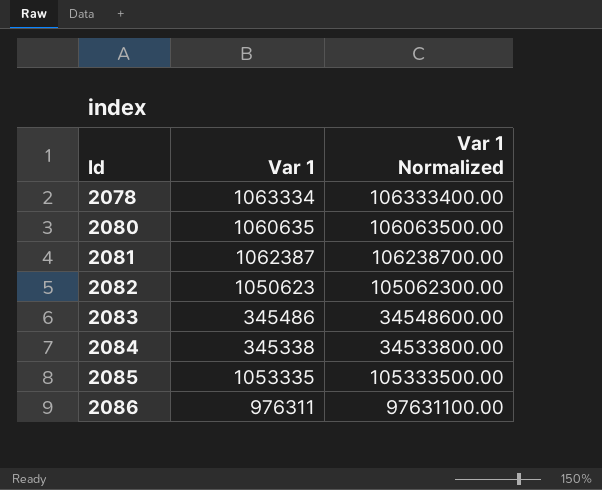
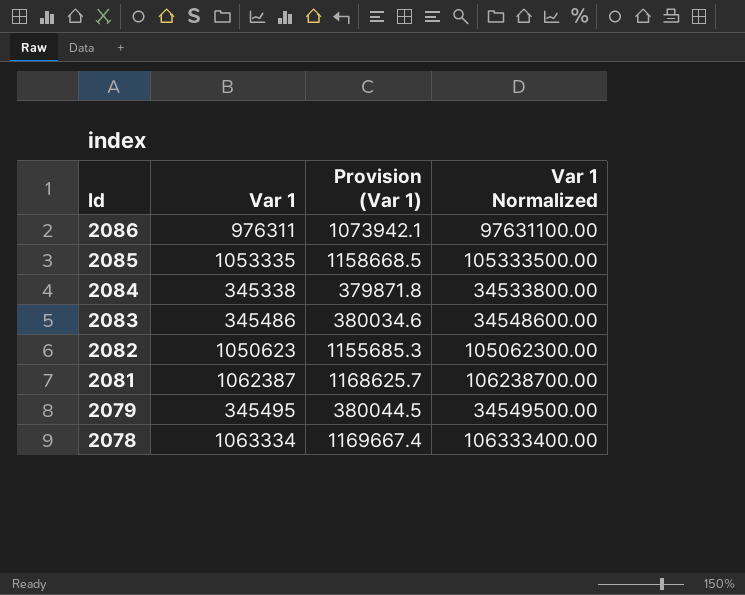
row order: Id ascending -> Id descending
column Provision (Var 1) | formula: none -> [Var 1] * 1.1
row 2080: 1060635 | 106063500.00 -> none
row 2079: none -> 345495 | 380044.5 | 34549500.00

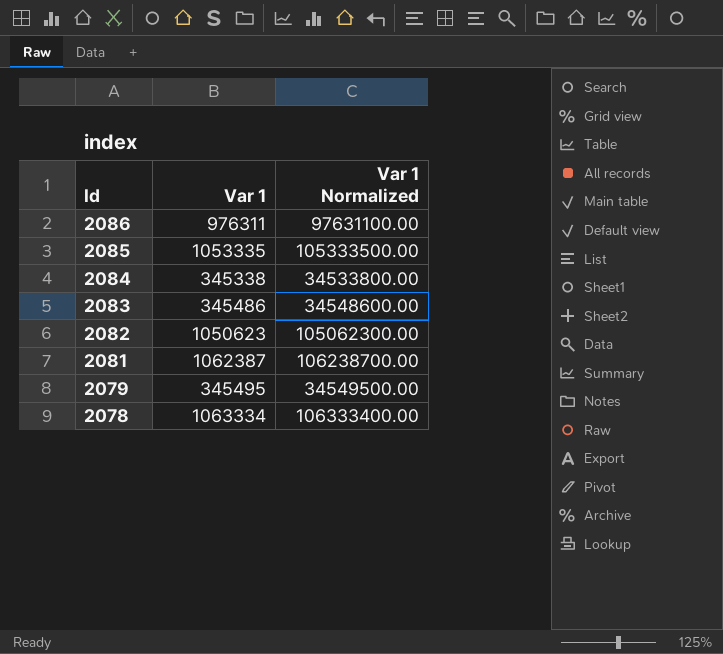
column Provision (Var 1) | formula: [Var 1] * 1.1 -> none

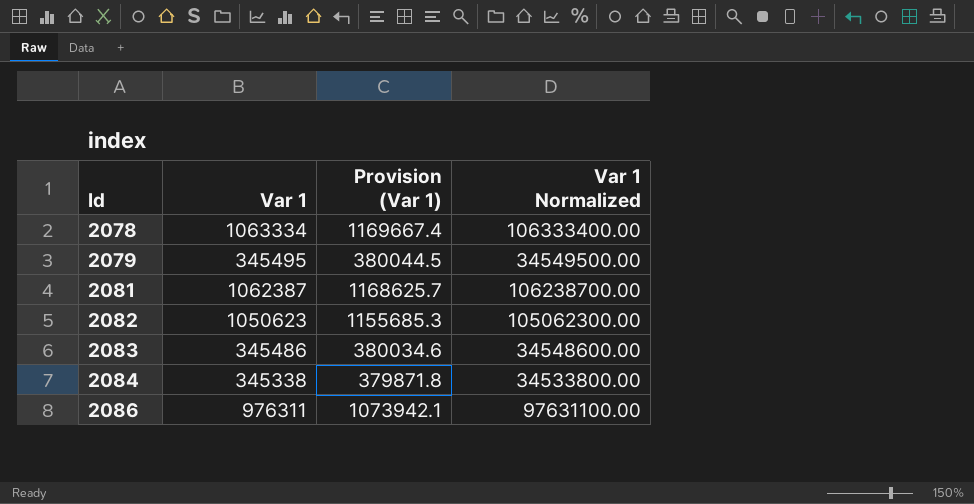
row order: Id descending -> Id ascending
column Provision (Var 1) | formula: none -> [Var 1] * 1.1
row 2085: 1053335 | 105333500.00 -> none

